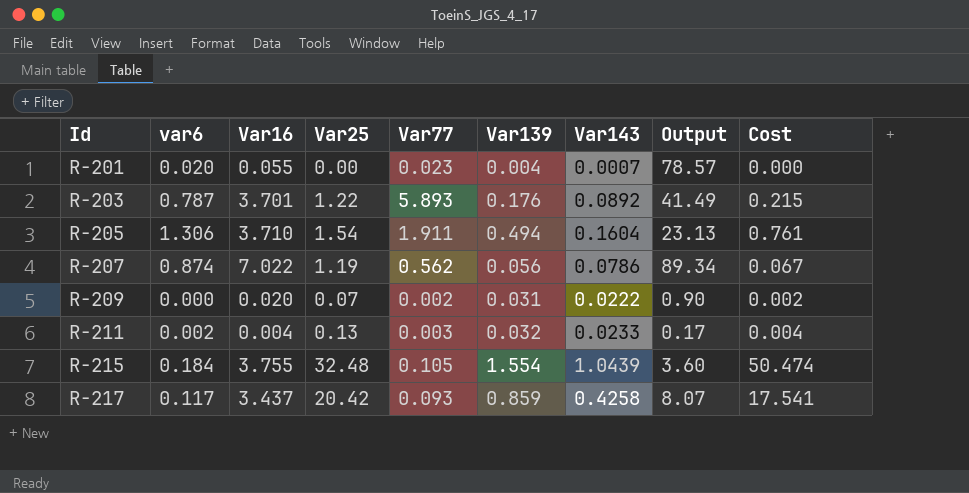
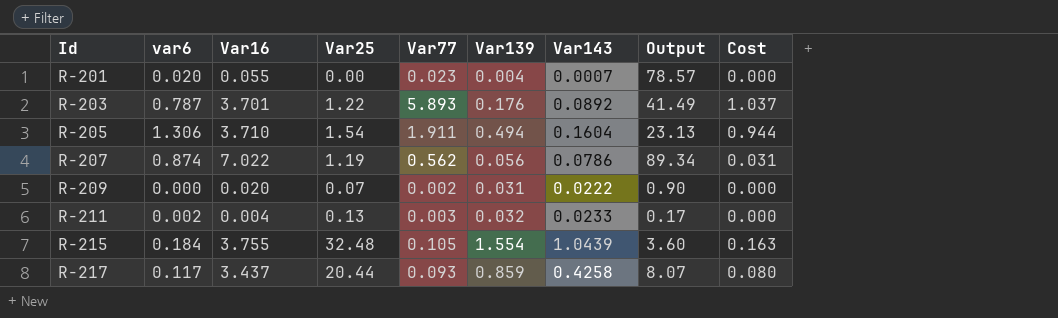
column Cost | formula: [Var25] * [Var139] -> [Var77] * [Var139]
R-217 | Var25: 20.42 -> 20.44

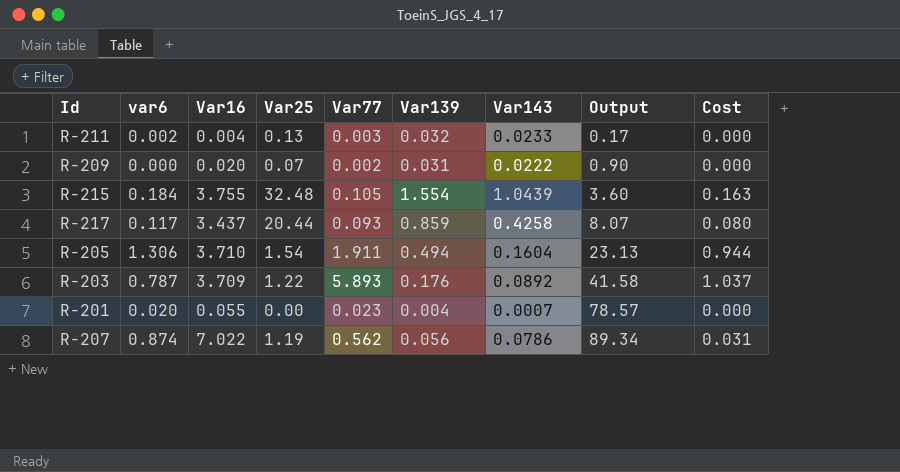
row order: Id ascending -> Output ascending
R-203 | Var16: 3.701 -> 3.709
R-203 | Output: 41.49 -> 41.58

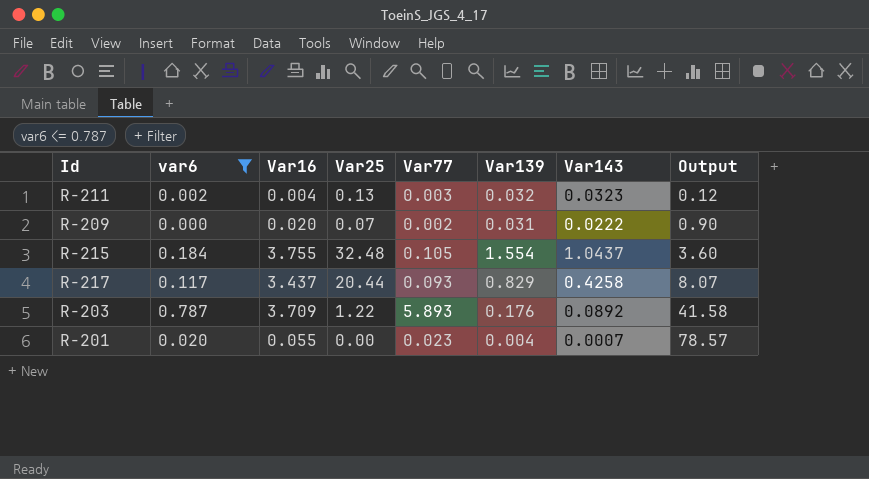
filter: none -> var6 <= 0.787
column Cost | formula: [Var77] * [Var139] -> none
R-211 | Var143: 0.0233 -> 0.0323
R-211 | Output: 0.17 -> 0.12
R-215 | Var143: 1.0439 -> 1.0437
R-217 | Var139: 0.859 -> 0.829

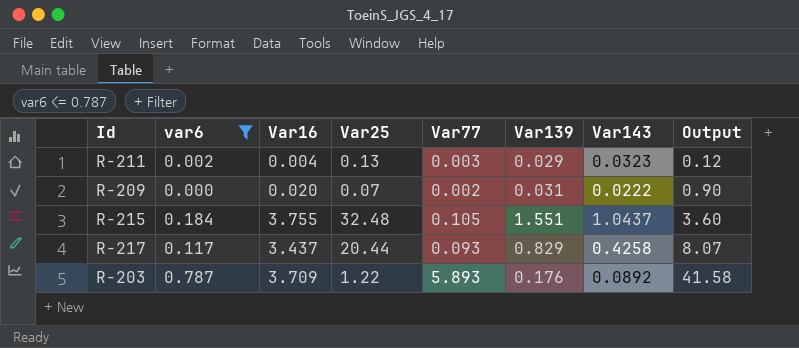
row R-201: 0.020 | 0.055 | 0.00 | 0.023 | 0.004 | 0.0007 | 78.57 -> none
R-211 | Var139: 0.032 -> 0.029
R-215 | Var139: 1.554 -> 1.551

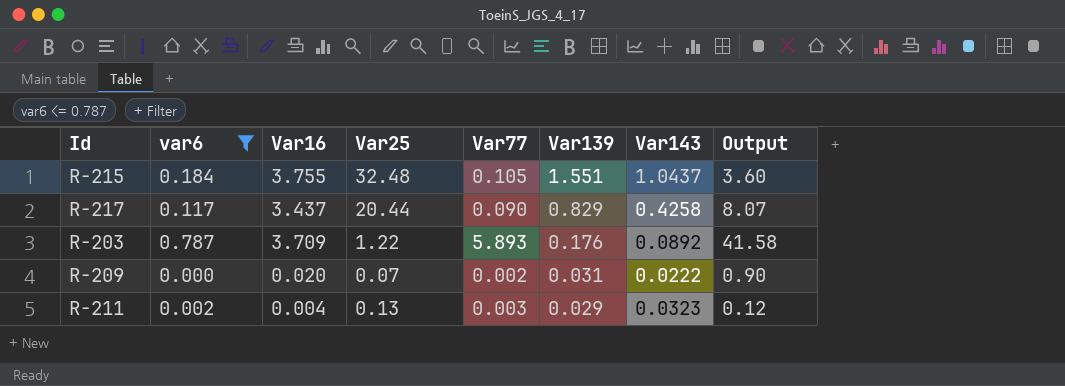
row order: Output ascending -> Var139 descending
R-217 | Var77: 0.093 -> 0.090

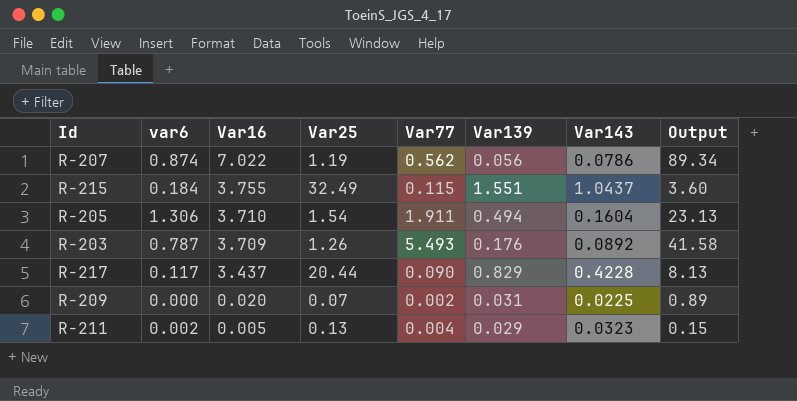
filter: var6 <= 0.787 -> none
row order: Var139 descending -> Var16 descending
R-215 | Var25: 32.48 -> 32.49
R-215 | Var77: 0.105 -> 0.115
R-203 | Var25: 1.22 -> 1.26
R-203 | Var77: 5.893 -> 5.493
R-217 | Var143: 0.4258 -> 0.4228
R-217 | Output: 8.07 -> 8.13
R-209 | Var143: 0.0222 -> 0.0225
R-209 | Output: 0.90 -> 0.89
R-211 | Var16: 0.004 -> 0.005
R-211 | Var77: 0.003 -> 0.004
R-211 | Output: 0.12 -> 0.15

